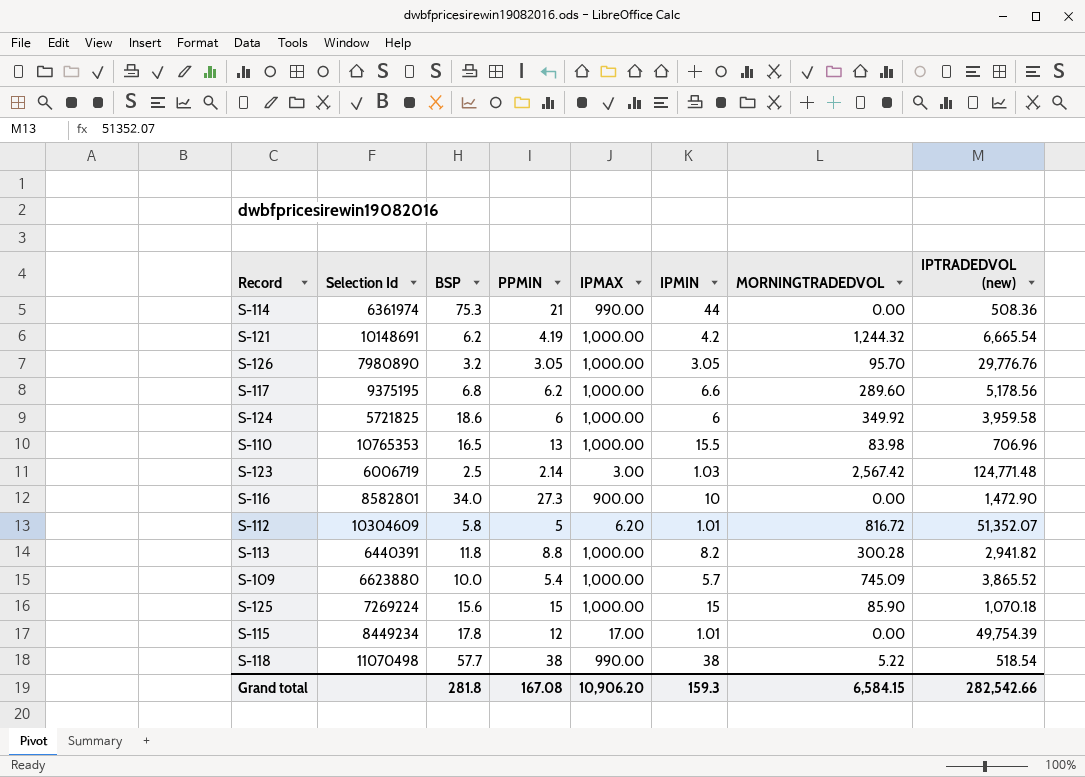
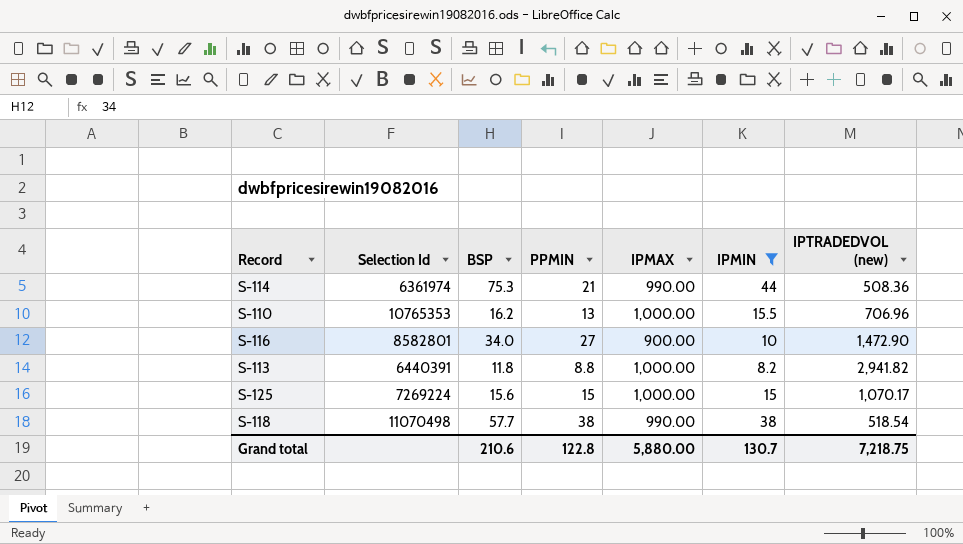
filter: none -> IPMIN >= 8.2
column MORNINGTRADEDVOL | position: 7 -> none
S-110 | BSP: 16.5 -> 16.2
S-116 | PPMIN: 27.3 -> 27
S-125 | IPTRADEDVOL (new): 1,070.18 -> 1,070.17
Grand total | BSP: 281.8 -> 210.6
Grand total | PPMIN: 167.08 -> 122.8
Grand total | IPMAX: 10,906.20 -> 5,880.00
Grand total | IPMIN: 159.3 -> 130.7
Grand total | IPTRADEDVOL (new): 282,542.66 -> 7,218.75

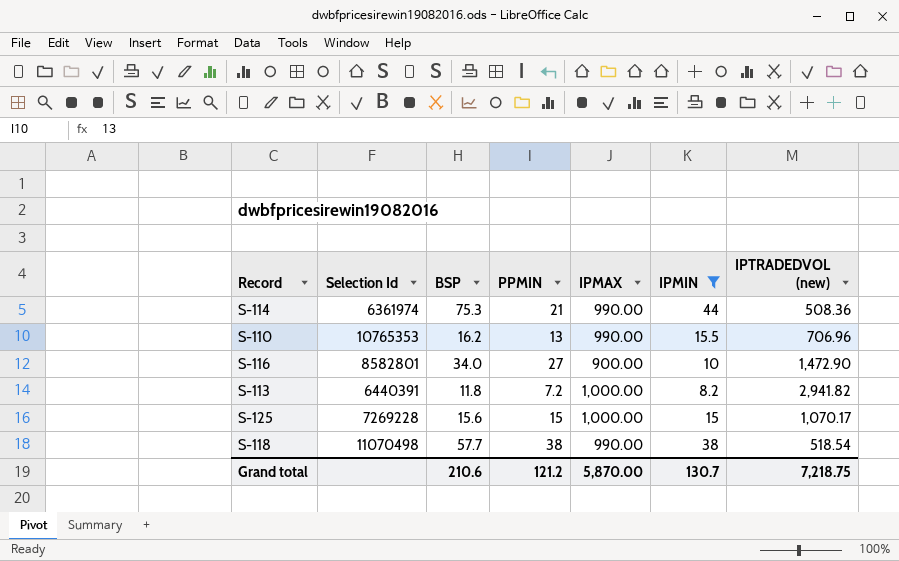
S-110 | IPMAX: 1,000.00 -> 990.00
S-113 | PPMIN: 8.8 -> 7.2
S-125 | Selection Id: 7269224 -> 7269228
Grand total | PPMIN: 122.8 -> 121.2
Grand total | IPMAX: 5,880.00 -> 5,870.00

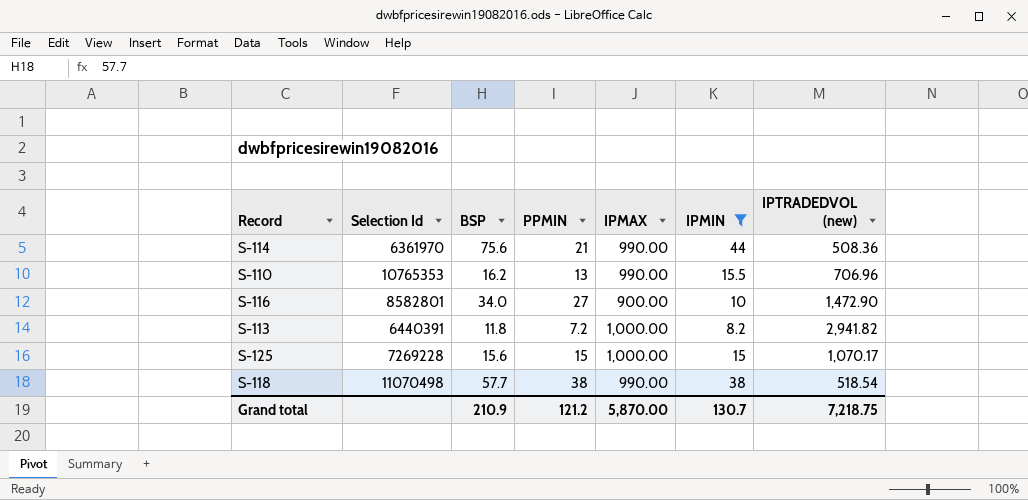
S-114 | Selection Id: 6361974 -> 6361970
S-114 | BSP: 75.3 -> 75.6
Grand total | BSP: 210.6 -> 210.9

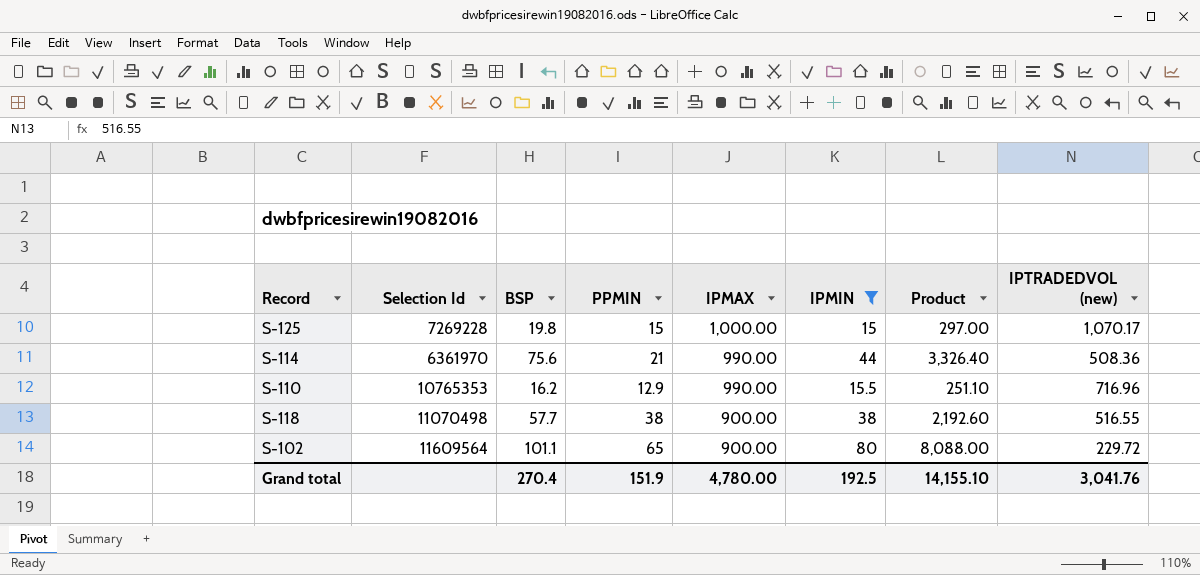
row order: none -> IPMAX descending
column Product | formula: none -> [BSP] * [IPMIN]
row S-116: 8582801 | 34.0 | 27 | 900.00 | 10 | 1,472.90 -> none
row S-113: 6440391 | 11.8 | 7.2 | 1,000.00 | 8.2 | 2,941.82 -> none
S-125 | BSP: 15.6 -> 19.8
S-110 | PPMIN: 13 -> 12.9
S-110 | IPTRADEDVOL (new): 706.96 -> 716.96
S-118 | IPMAX: 990.00 -> 900.00
S-118 | IPTRADEDVOL (new): 518.54 -> 516.55
row S-102: none -> 11609564 | 101.1 | 65 | 900.00 | 80 | 8,088.00 | 229.72
Grand total | BSP: 210.9 -> 270.4
Grand total | PPMIN: 121.2 -> 151.9
Grand total | IPMAX: 5,870.00 -> 4,780.00
Grand total | IPMIN: 130.7 -> 192.5
Grand total | IPTRADEDVOL (new): 7,218.75 -> 3,041.76

